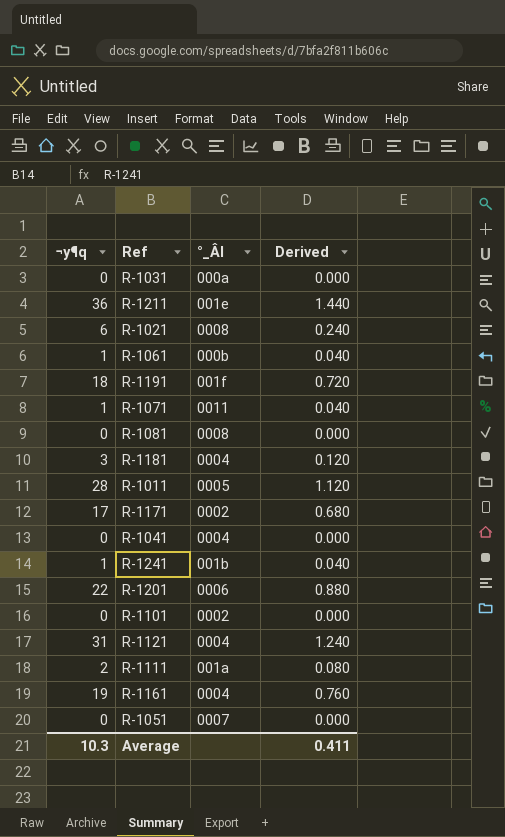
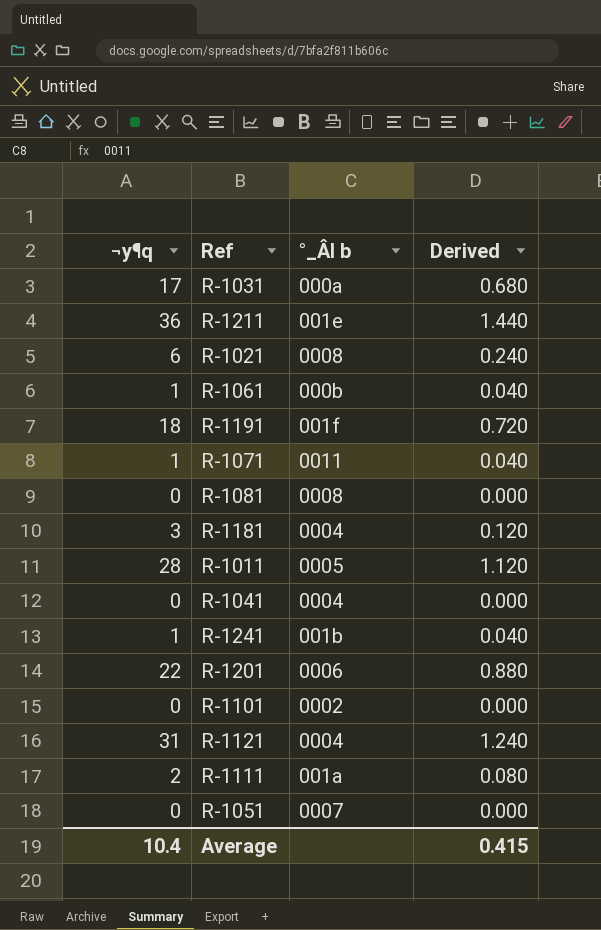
column name: °_ÂI -> °_ÂI b
row R-1171: 17 | 0002 | 0.680 -> none
row R-1161: 19 | 0004 | 0.760 -> none
R-1031 | ¬y¶q: 0 -> 17
R-1031 | Derived: 0.000 -> 0.680
Average | ¬y¶q: 10.3 -> 10.4
Average | Derived: 0.411 -> 0.415

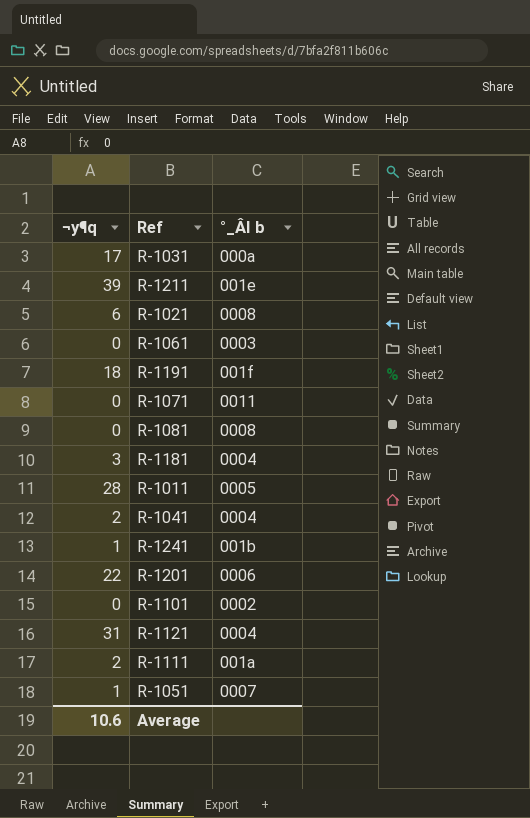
column Derived | formula: [¬y¶q] * 0.04 -> none
R-1211 | ¬y¶q: 36 -> 39
R-1061 | ¬y¶q: 1 -> 0
R-1061 | °_ÂI b: 000b -> 0003
R-1071 | ¬y¶q: 1 -> 0
R-1041 | ¬y¶q: 0 -> 2
R-1051 | ¬y¶q: 0 -> 1
Average | ¬y¶q: 10.4 -> 10.6

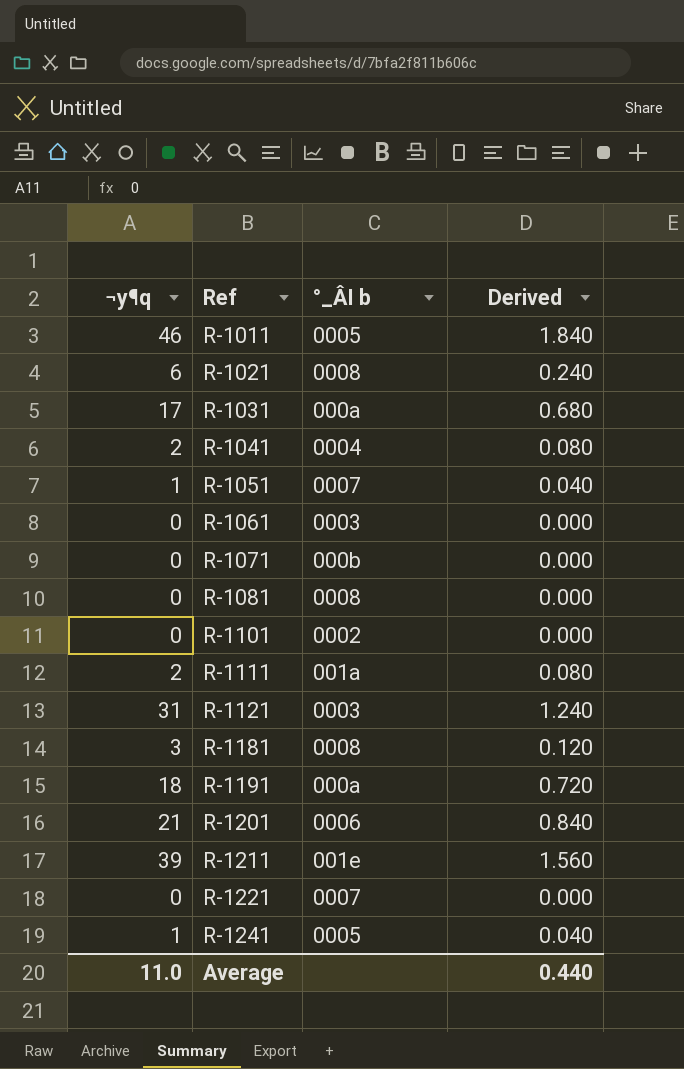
row order: none -> Ref ascending
column Derived | formula: none -> [¬y¶q] * 0.04
R-1011 | ¬y¶q: 28 -> 46
R-1071 | °_ÂI b: 0011 -> 000b
R-1121 | °_ÂI b: 0004 -> 0003
R-1181 | °_ÂI b: 0004 -> 0008
R-1191 | °_ÂI b: 001f -> 000a
R-1201 | ¬y¶q: 22 -> 21
row R-1221: none -> 0 | 0007 | 0.000
R-1241 | °_ÂI b: 001b -> 0005
Average | ¬y¶q: 10.6 -> 11.0

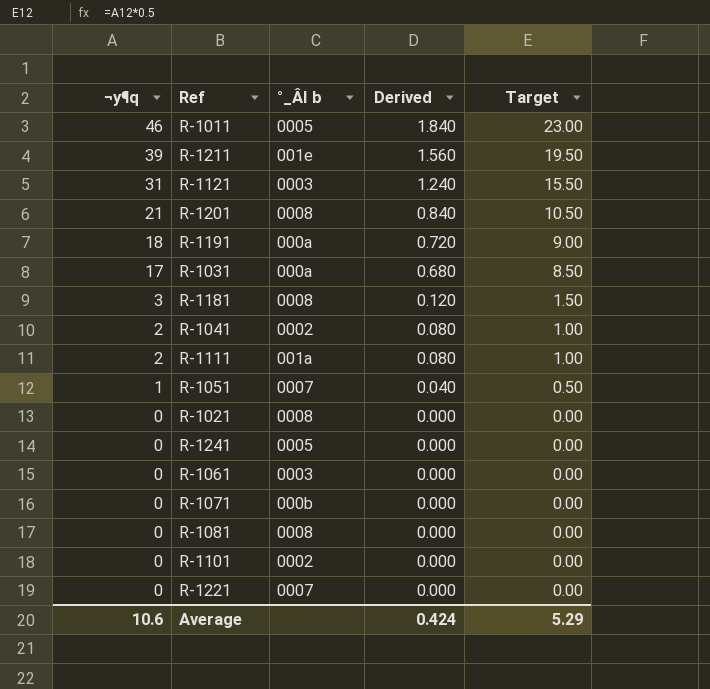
row order: Ref ascending -> ¬y¶q descending
column Target | formula: none -> [¬y¶q] * 0.5
R-1201 | °_ÂI b: 0006 -> 0008
R-1041 | °_ÂI b: 0004 -> 0002
R-1021 | ¬y¶q: 6 -> 0
R-1021 | Derived: 0.240 -> 0.000
R-1241 | ¬y¶q: 1 -> 0
R-1241 | Derived: 0.040 -> 0.000
Average | ¬y¶q: 11.0 -> 10.6
Average | Derived: 0.440 -> 0.424

